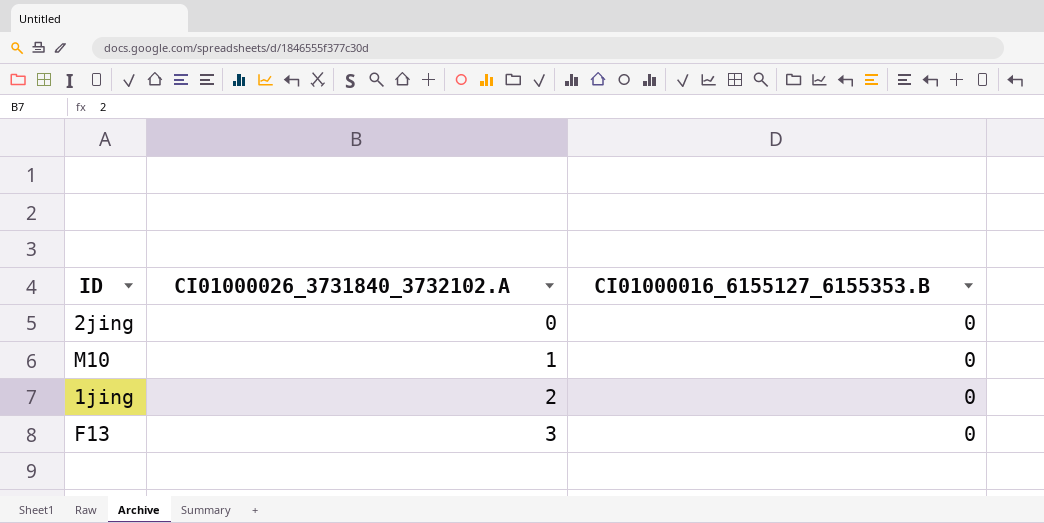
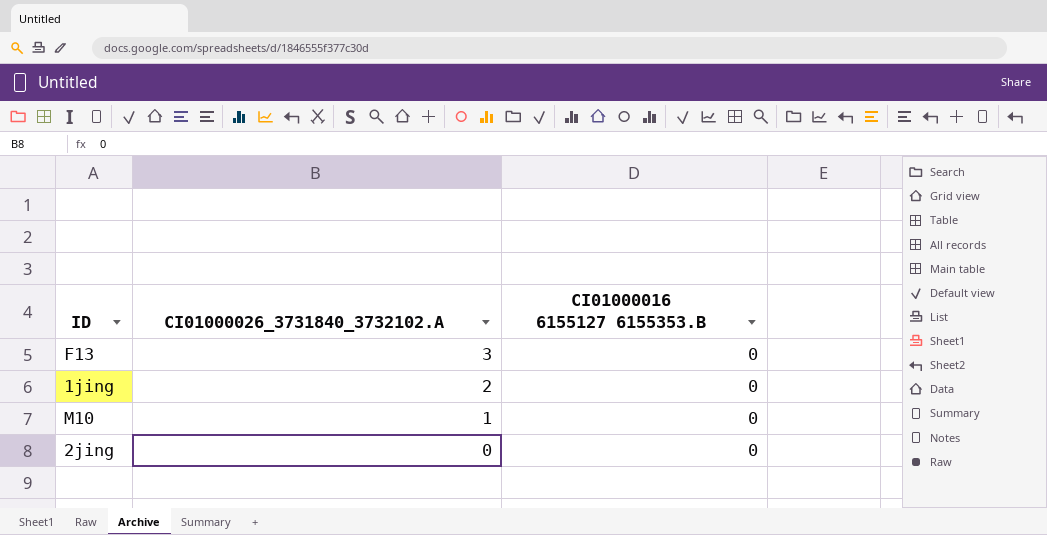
row order: CI01000026_3731840_3732102.A ascending -> CI01000026_3731840_3732102.A descending
column name: CI01000016_6155127_6155353.B -> CI01000016 6155127 6155353.B

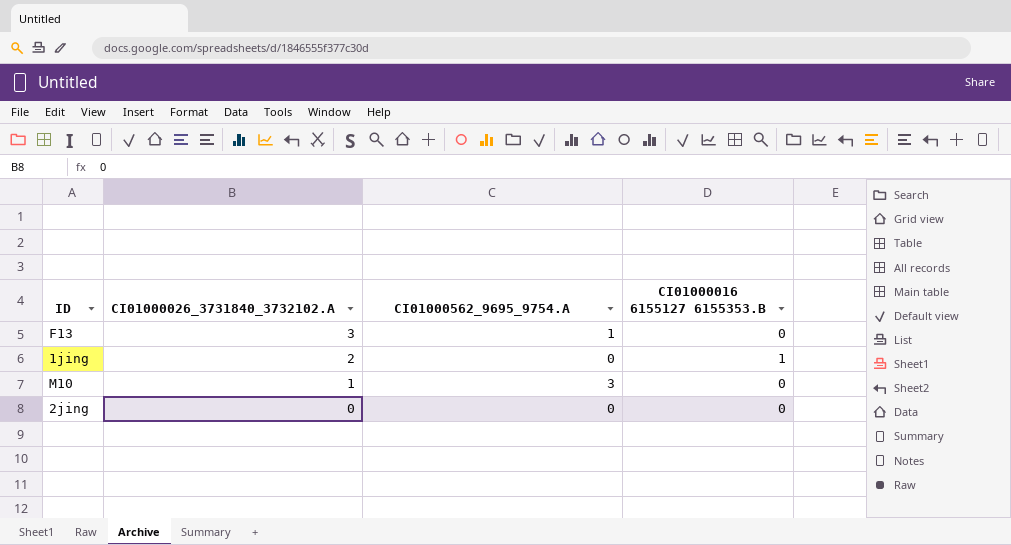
column CI01000562_9695_9754.A | position: none -> 3
1jing | CI01000016 6155127 6155353.B: 0 -> 1

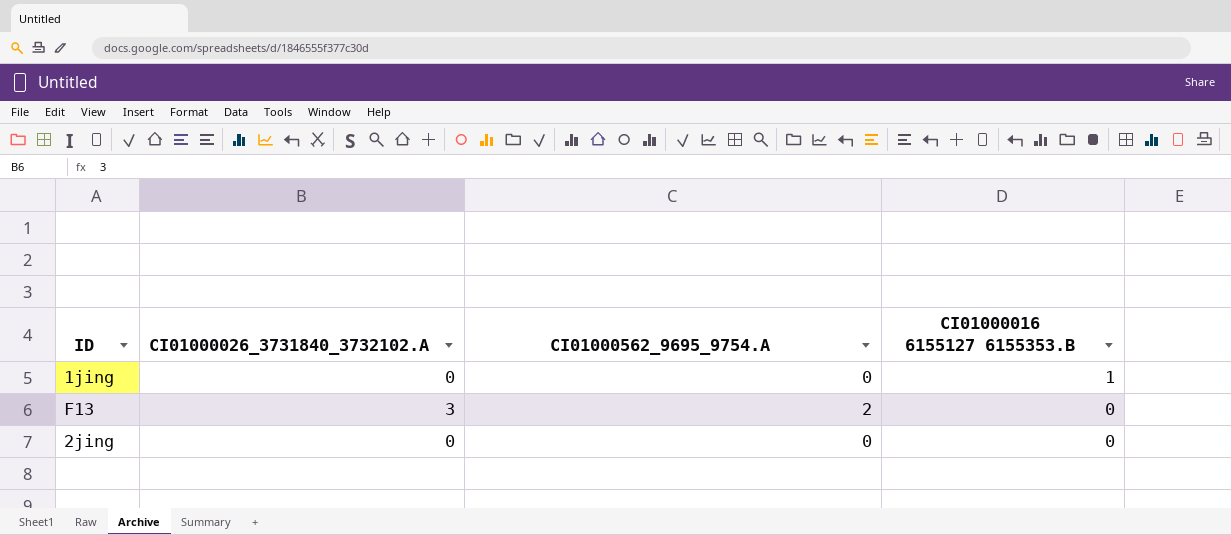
row order: CI01000026_3731840_3732102.A descending -> CI01000016 6155127 6155353.B descending
row M10: 1 | 3 | 0 -> none
1jing | CI01000026_3731840_3732102.A: 2 -> 0
F13 | CI01000562_9695_9754.A: 1 -> 2

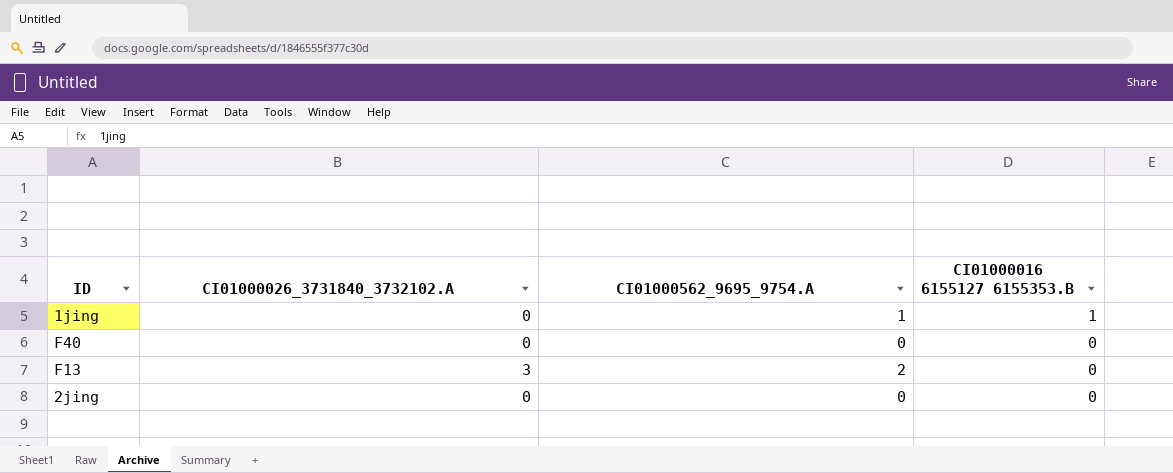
1jing | CI01000562_9695_9754.A: 0 -> 1
row F40: none -> 0 | 0 | 0

